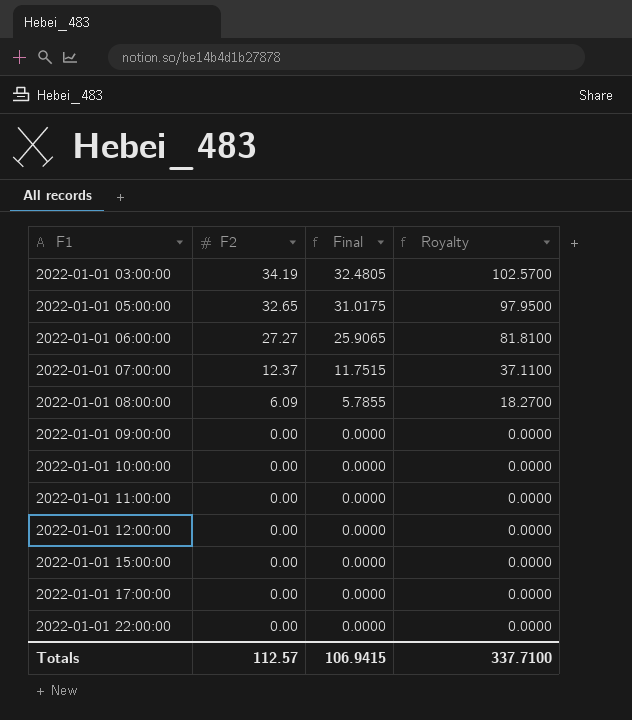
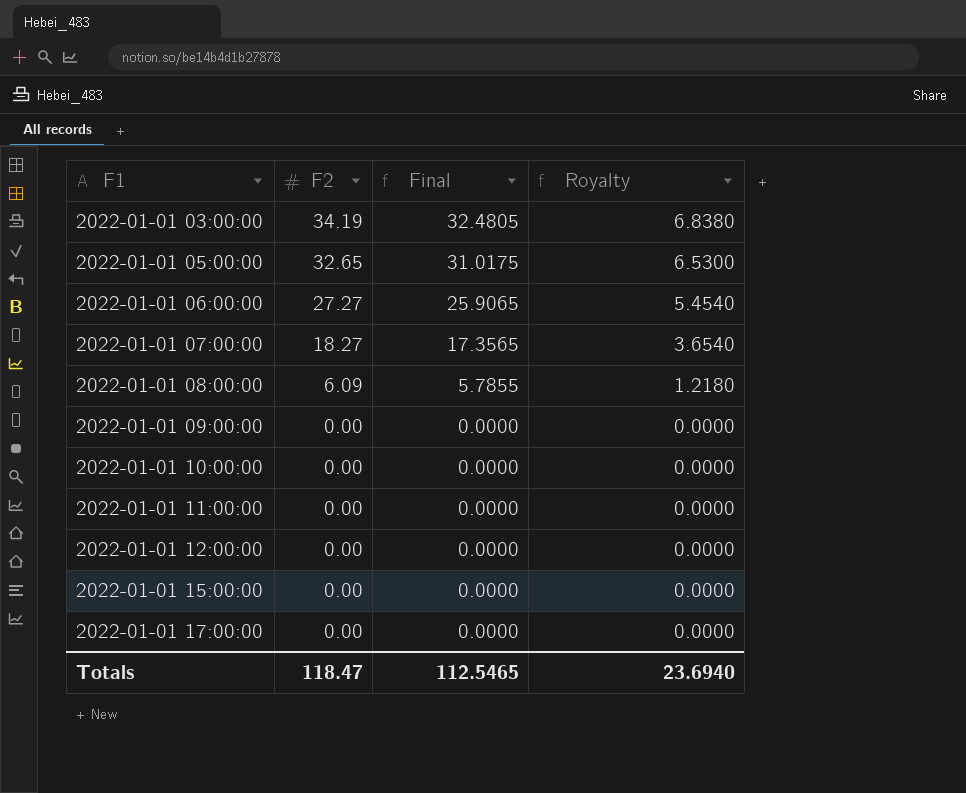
column Royalty | formula: [F2] * 3 -> [F2] * 0.2
row 2022-01-01 22:00:00: 0.00 | 0.0000 | 0.0000 -> none
2022-01-01 07:00:00 | F2: 12.37 -> 18.27
2022-01-01 07:00:00 | Final: 11.7515 -> 17.3565
Totals | F2: 112.57 -> 118.47
Totals | Final: 106.9415 -> 112.5465
Totals | Royalty: 337.7100 -> 23.6940

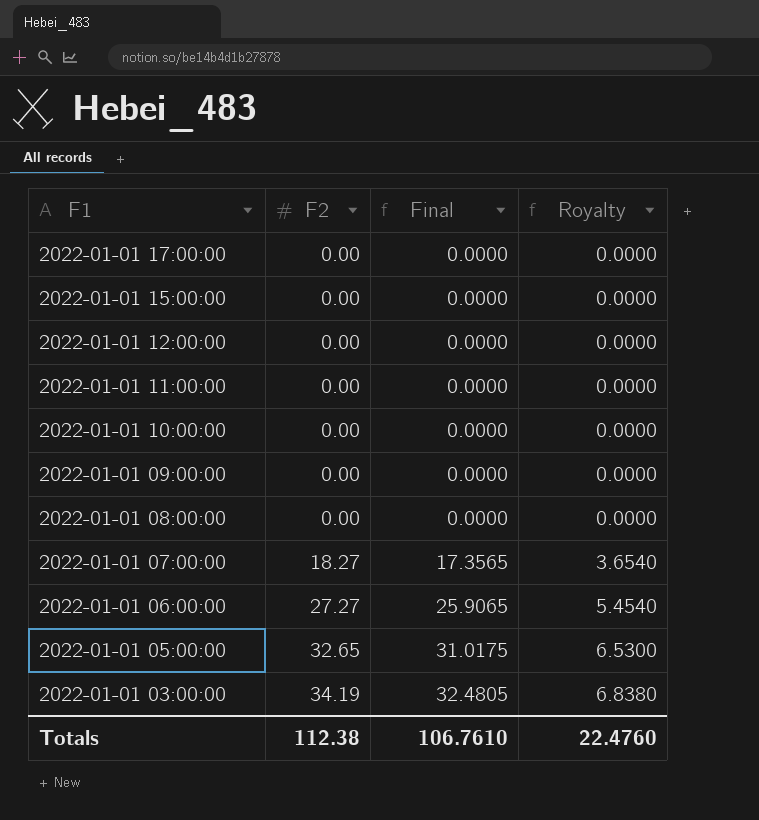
row order: F1 ascending -> F1 descending
2022-01-01 08:00:00 | F2: 6.09 -> 0.00
2022-01-01 08:00:00 | Final: 5.7855 -> 0.0000
2022-01-01 08:00:00 | Royalty: 1.2180 -> 0.0000
Totals | F2: 118.47 -> 112.38
Totals | Final: 112.5465 -> 106.7610
Totals | Royalty: 23.6940 -> 22.4760

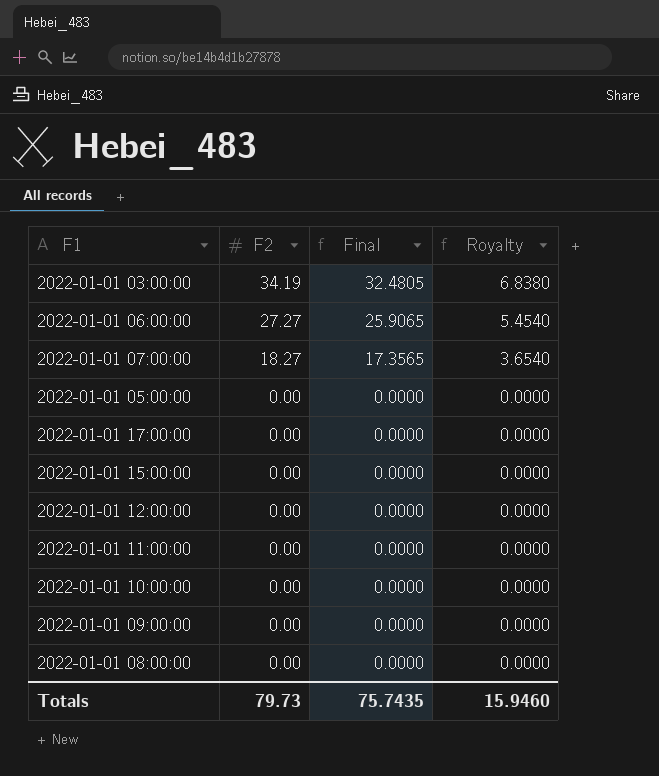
row order: F1 descending -> F2 descending
2022-01-01 05:00:00 | F2: 32.65 -> 0.00
2022-01-01 05:00:00 | Final: 31.0175 -> 0.0000
2022-01-01 05:00:00 | Royalty: 6.5300 -> 0.0000
Totals | F2: 112.38 -> 79.73
Totals | Final: 106.7610 -> 75.7435
Totals | Royalty: 22.4760 -> 15.9460

